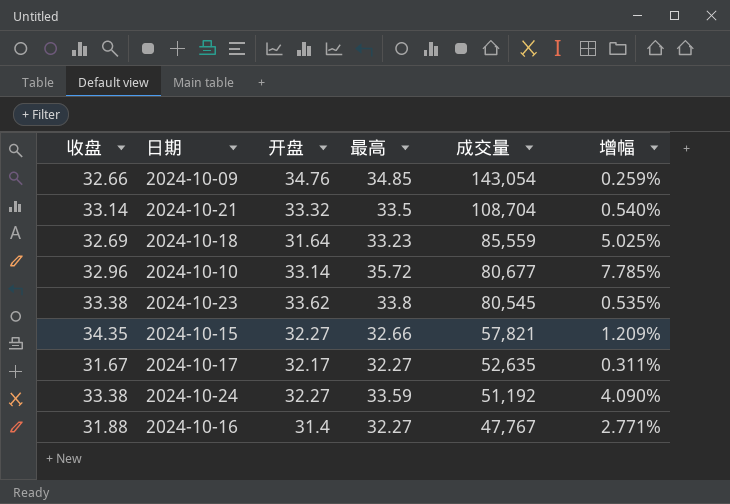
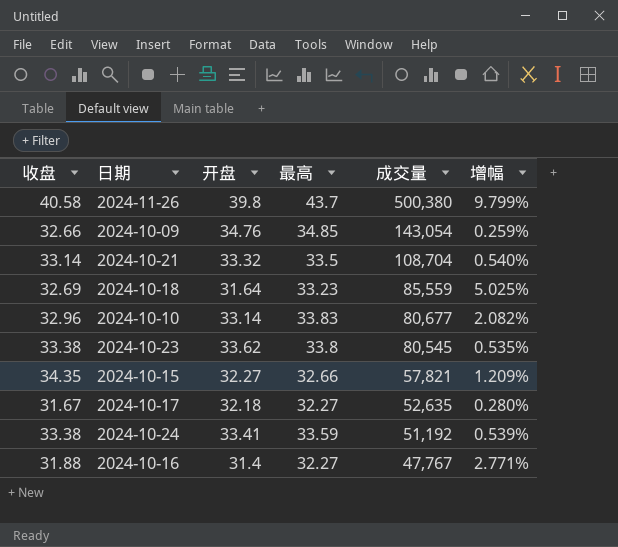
row 2024-11-26: none -> 40.58 | 39.8 | 43.7 | 500,380 | 9.799%
2024-10-10 | 最高: 35.72 -> 33.83
2024-10-10 | 增幅: 7.785% -> 2.082%
2024-10-17 | 开盘: 32.17 -> 32.18
2024-10-17 | 增幅: 0.311% -> 0.280%
2024-10-24 | 开盘: 32.27 -> 33.41
2024-10-24 | 增幅: 4.090% -> 0.539%

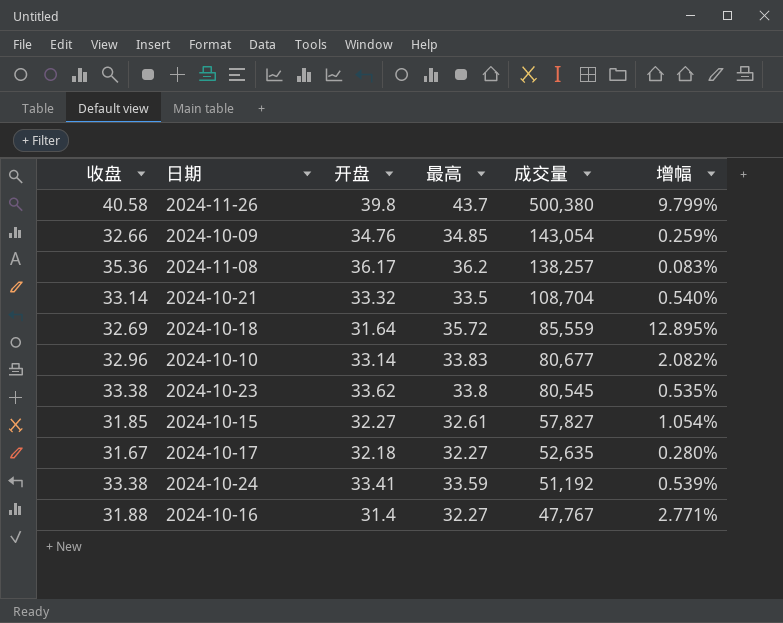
row 2024-11-08: none -> 35.36 | 36.17 | 36.2 | 138,257 | 0.083%
2024-10-18 | 最高: 33.23 -> 35.72
2024-10-18 | 增幅: 5.025% -> 12.895%
2024-10-15 | 收盘: 34.35 -> 31.85
2024-10-15 | 最高: 32.66 -> 32.61
2024-10-15 | 成交量: 57,821 -> 57,827
2024-10-15 | 增幅: 1.209% -> 1.054%

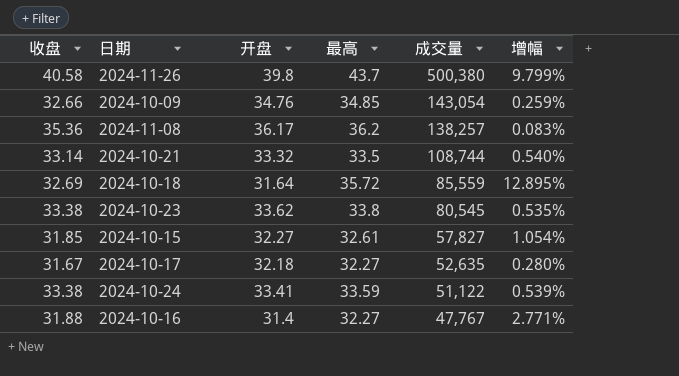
row 2024-10-10: 32.96 | 33.14 | 33.83 | 80,677 | 2.082% -> none
2024-10-21 | 成交量: 108,704 -> 108,744
2024-10-24 | 成交量: 51,192 -> 51,122

